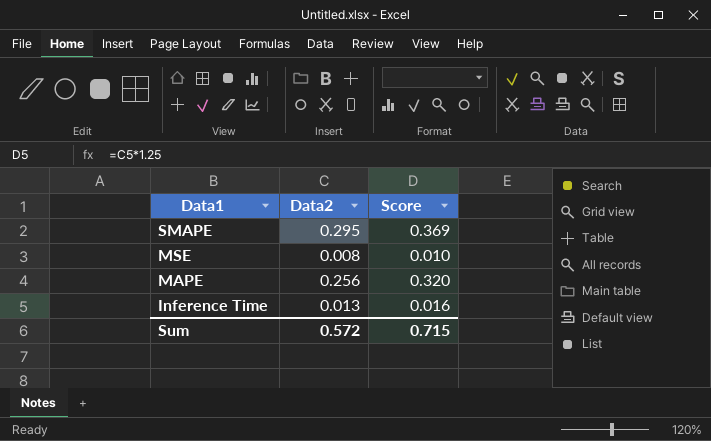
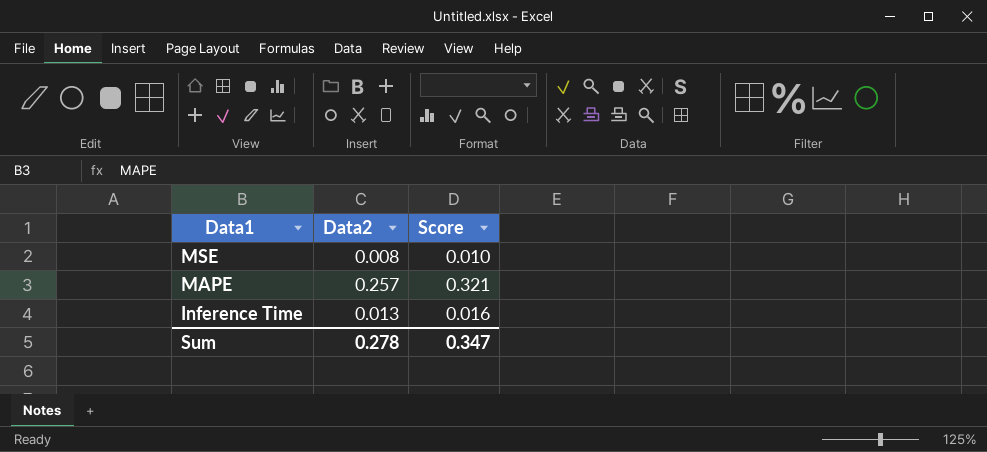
row SMAPE: 0.295 | 0.369 -> none
MAPE | Data2: 0.256 -> 0.257
MAPE | Score: 0.320 -> 0.321
Sum | Data2: 0.572 -> 0.278
Sum | Score: 0.715 -> 0.347

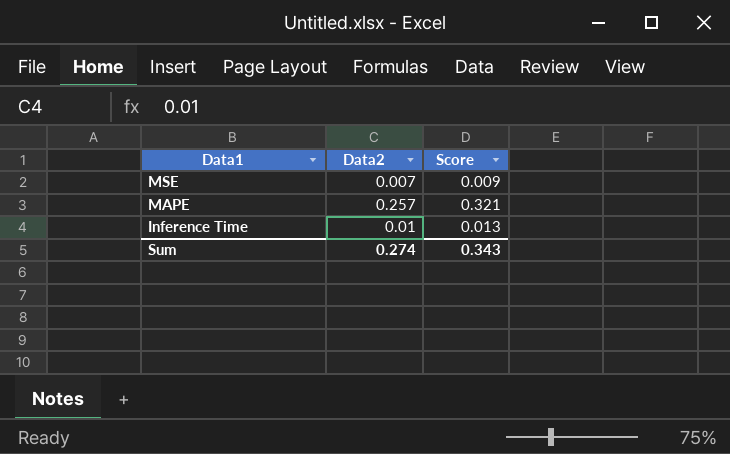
MSE | Data2: 0.008 -> 0.007
MSE | Score: 0.010 -> 0.009
Inference Time | Data2: 0.013 -> 0.01
Inference Time | Score: 0.016 -> 0.013
Sum | Data2: 0.278 -> 0.274
Sum | Score: 0.347 -> 0.343

